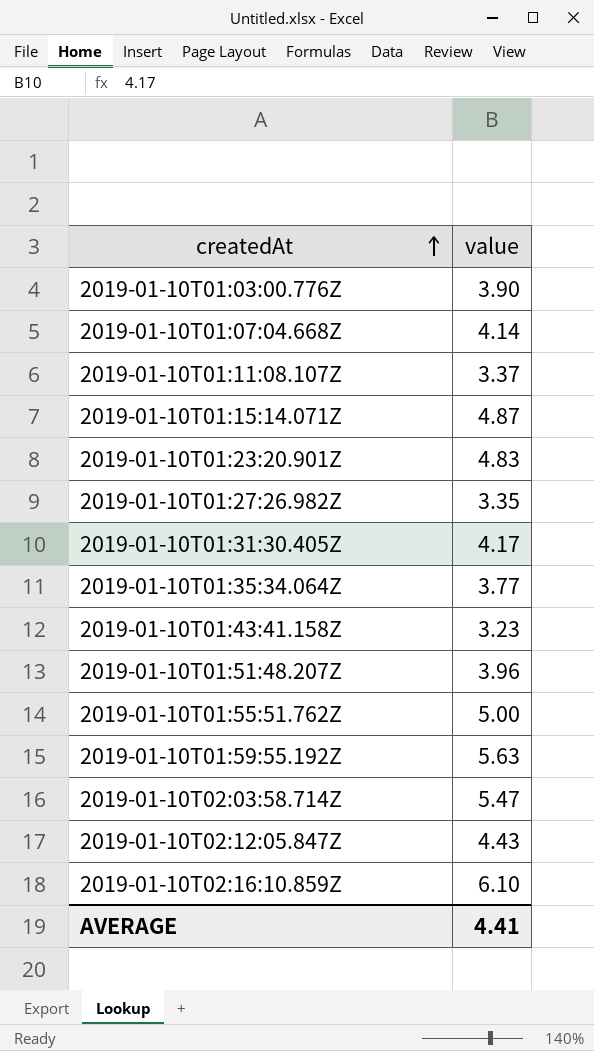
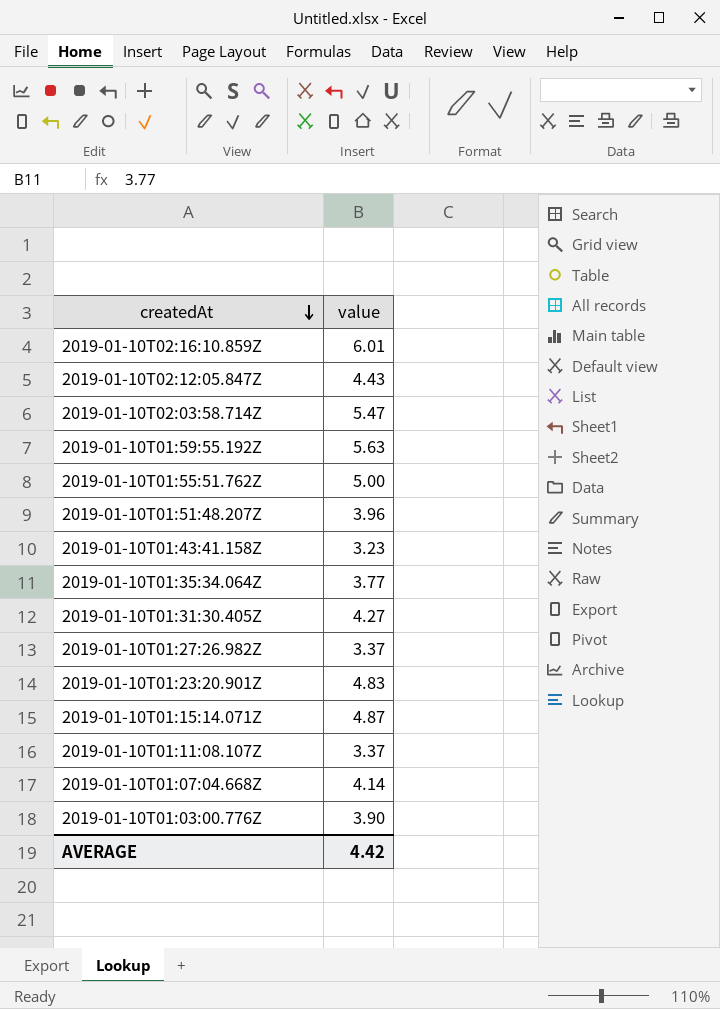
row order: createdAt ascending -> createdAt descending
2019-01-10T02:16:10.859Z | value: 6.10 -> 6.01
2019-01-10T01:31:30.405Z | value: 4.17 -> 4.27
2019-01-10T01:27:26.982Z | value: 3.35 -> 3.37
AVERAGE | value: 4.41 -> 4.42

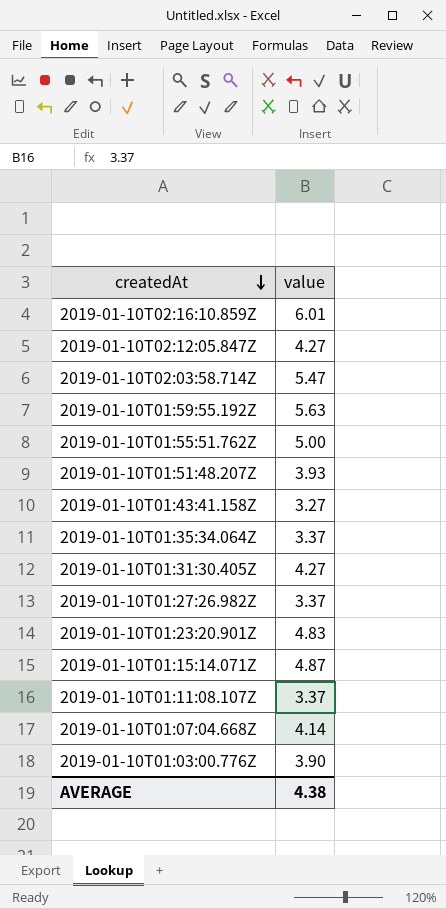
2019-01-10T02:12:05.847Z | value: 4.43 -> 4.27
2019-01-10T01:51:48.207Z | value: 3.96 -> 3.93
2019-01-10T01:43:41.158Z | value: 3.23 -> 3.27
2019-01-10T01:35:34.064Z | value: 3.77 -> 3.37
AVERAGE | value: 4.42 -> 4.38

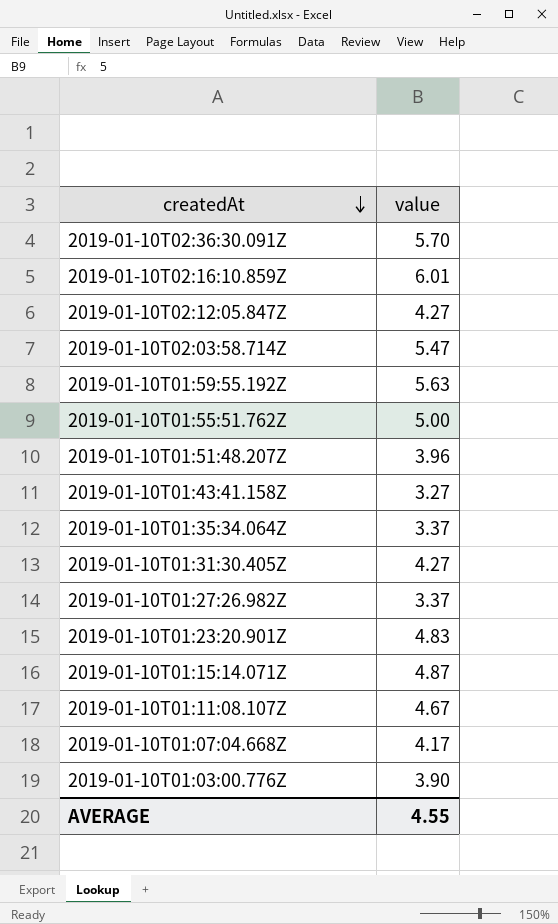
row 2019-01-10T02:36:30.091Z: none -> 5.70
2019-01-10T01:51:48.207Z | value: 3.93 -> 3.96
2019-01-10T01:11:08.107Z | value: 3.37 -> 4.67
2019-01-10T01:07:04.668Z | value: 4.14 -> 4.17
AVERAGE | value: 4.38 -> 4.55

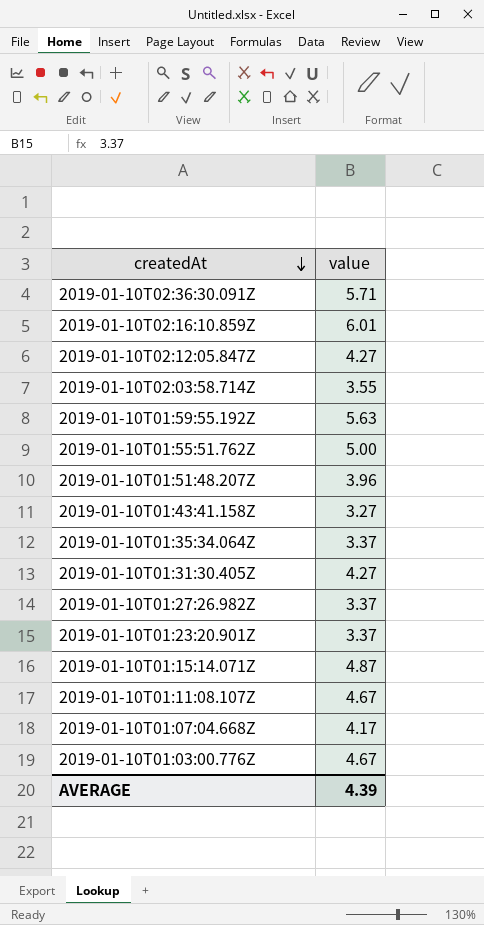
2019-01-10T02:36:30.091Z | value: 5.70 -> 5.71
2019-01-10T02:03:58.714Z | value: 5.47 -> 3.55
2019-01-10T01:23:20.901Z | value: 4.83 -> 3.37
2019-01-10T01:03:00.776Z | value: 3.90 -> 4.67
AVERAGE | value: 4.55 -> 4.39

